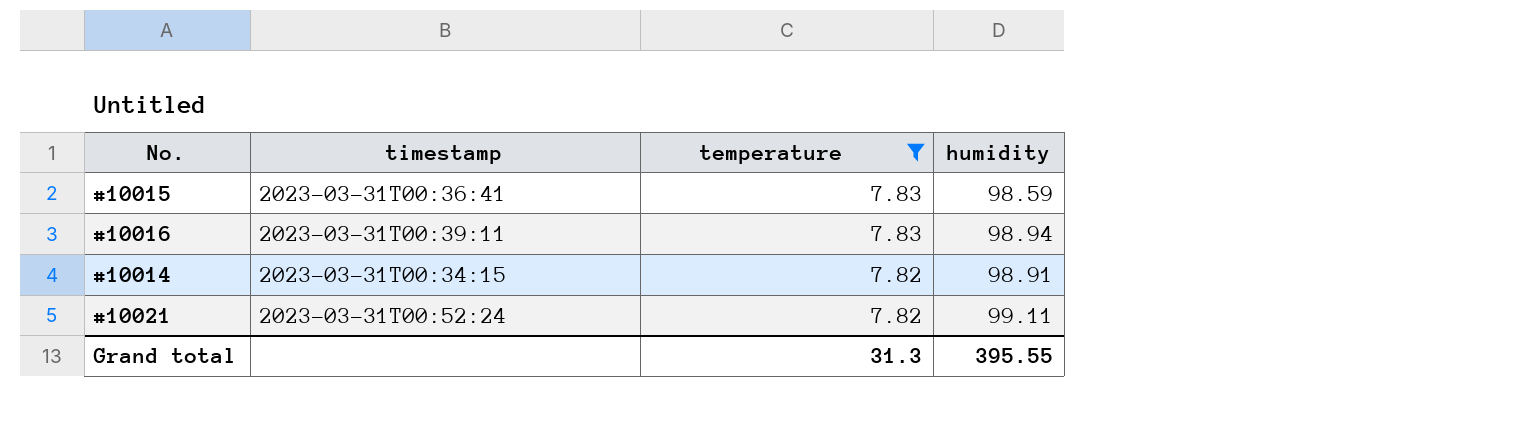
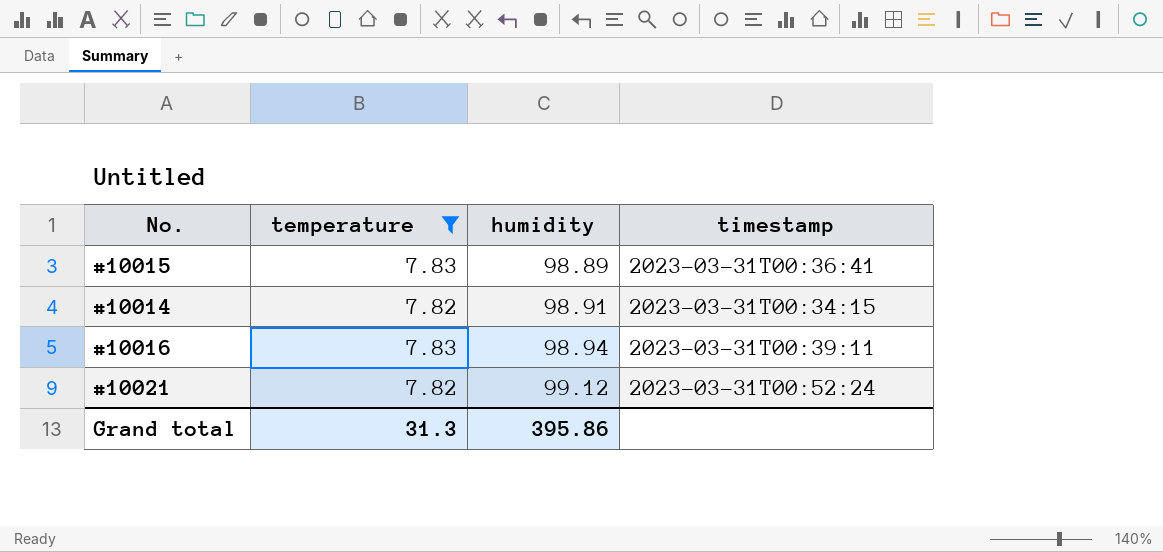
row order: temperature descending -> humidity ascending
column timestamp | position: 2 -> 4
#10015 | humidity: 98.59 -> 98.89
#10021 | humidity: 99.11 -> 99.12
Grand total | humidity: 395.55 -> 395.86

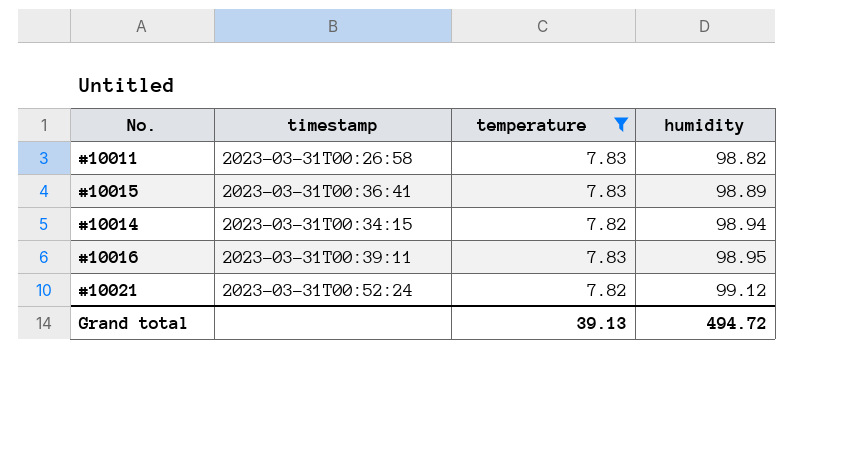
column timestamp | position: 4 -> 2
row #10011: none -> 2023-03-31T00:26:58 | 7.83 | 98.82
#10014 | humidity: 98.91 -> 98.94
#10016 | humidity: 98.94 -> 98.95
Grand total | temperature: 31.3 -> 39.13
Grand total | humidity: 395.86 -> 494.72

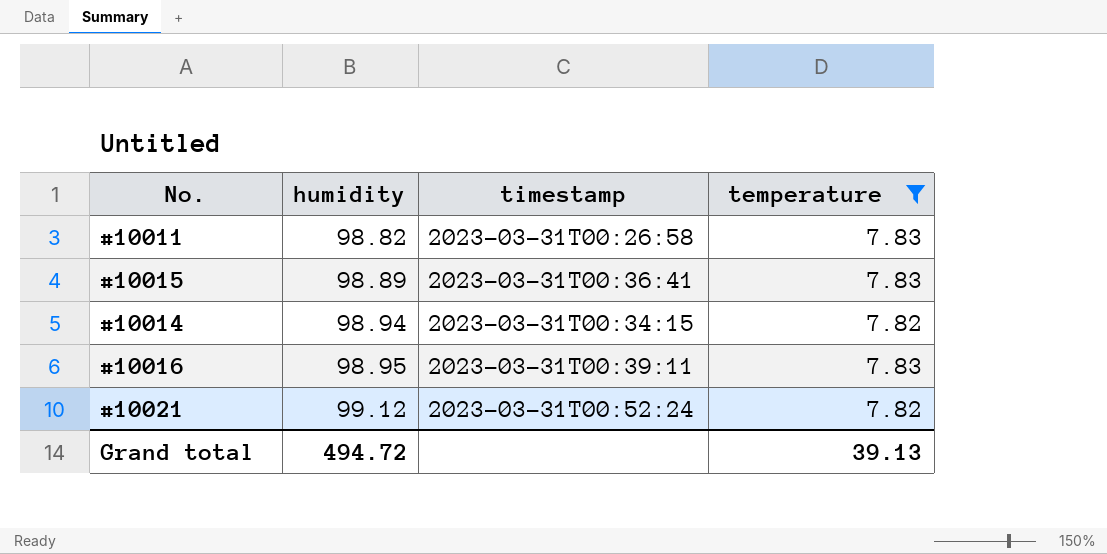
column humidity | position: 4 -> 2

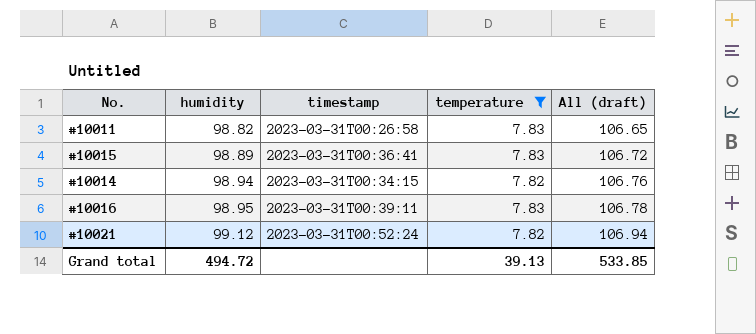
column All (draft) | formula: none -> [humidity] + [temperature]

